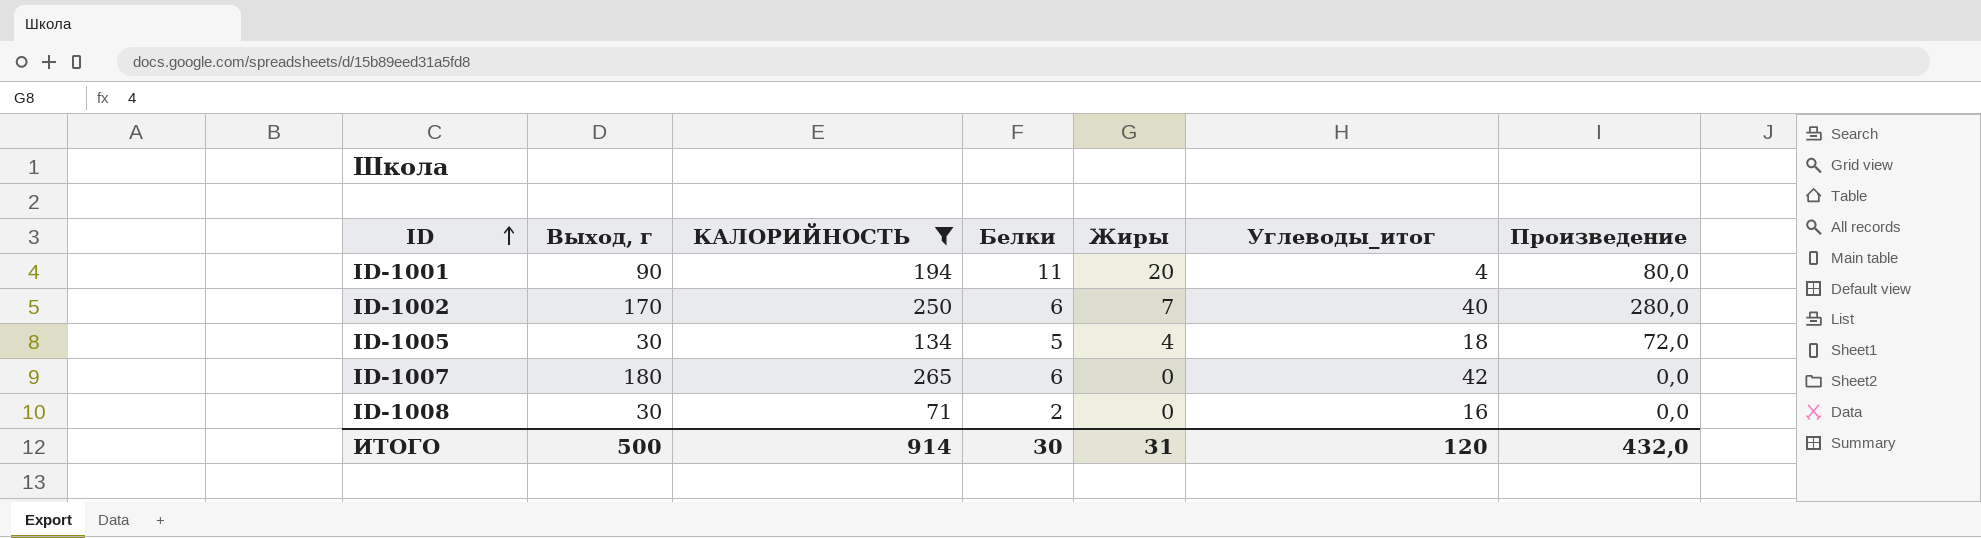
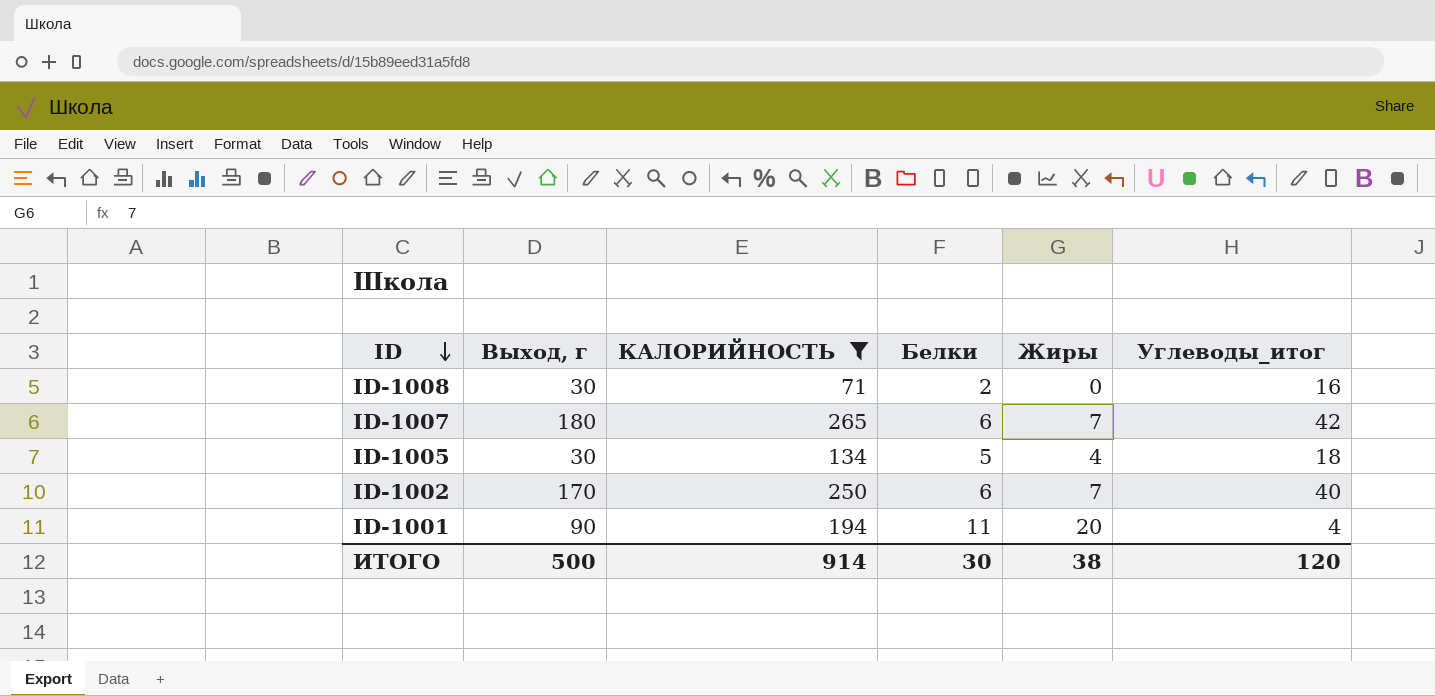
row order: ID ascending -> ID descending
column Произведение | formula: [Жиры] * [Углеводы_итог] -> none
ID-1007 | Жиры: 0 -> 7
ИТОГО | Жиры: 31 -> 38

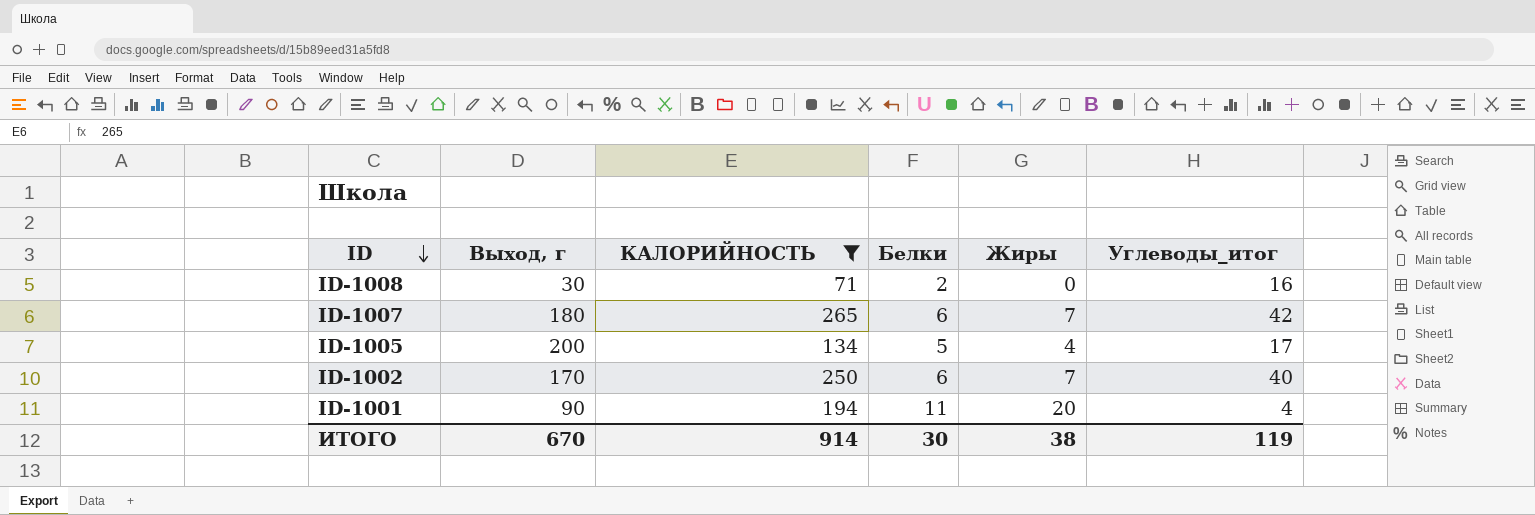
ID-1005 | Выход, г: 30 -> 200
ID-1005 | Углеводы_итог: 18 -> 17
ИТОГО | Выход, г: 500 -> 670
ИТОГО | Углеводы_итог: 120 -> 119

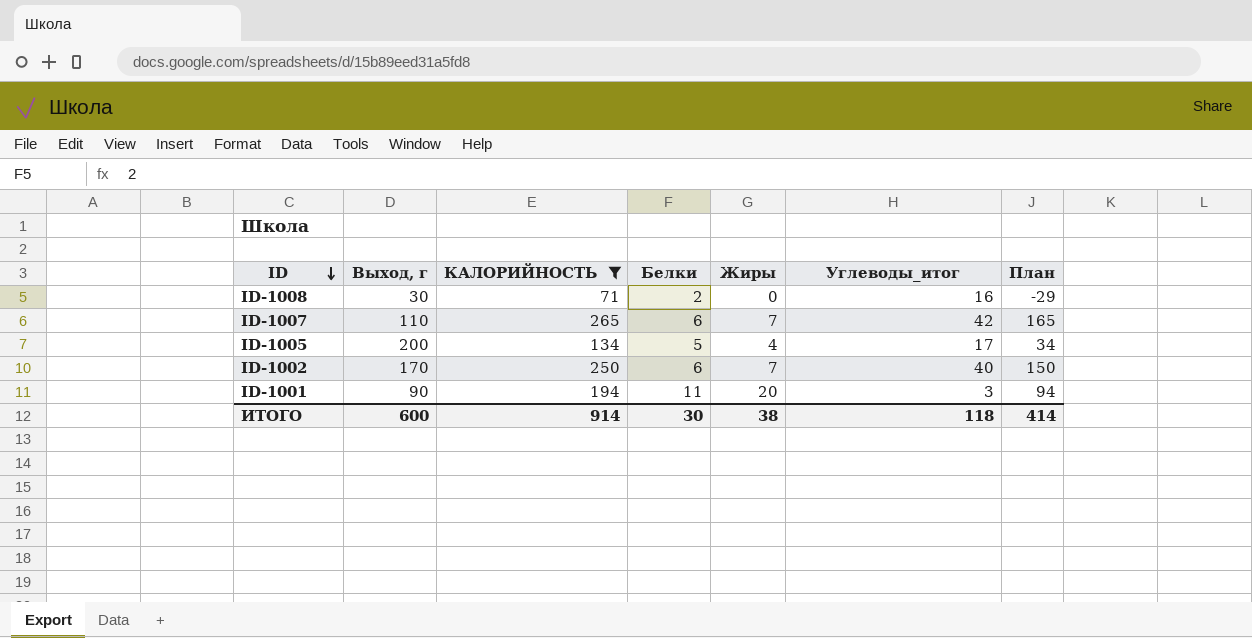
column План | formula: none -> [КАЛОРИЙНОСТЬ] - 100
ID-1007 | Выход, г: 180 -> 110
ID-1001 | Углеводы_итог: 4 -> 3
ИТОГО | Выход, г: 670 -> 600
ИТОГО | Углеводы_итог: 119 -> 118

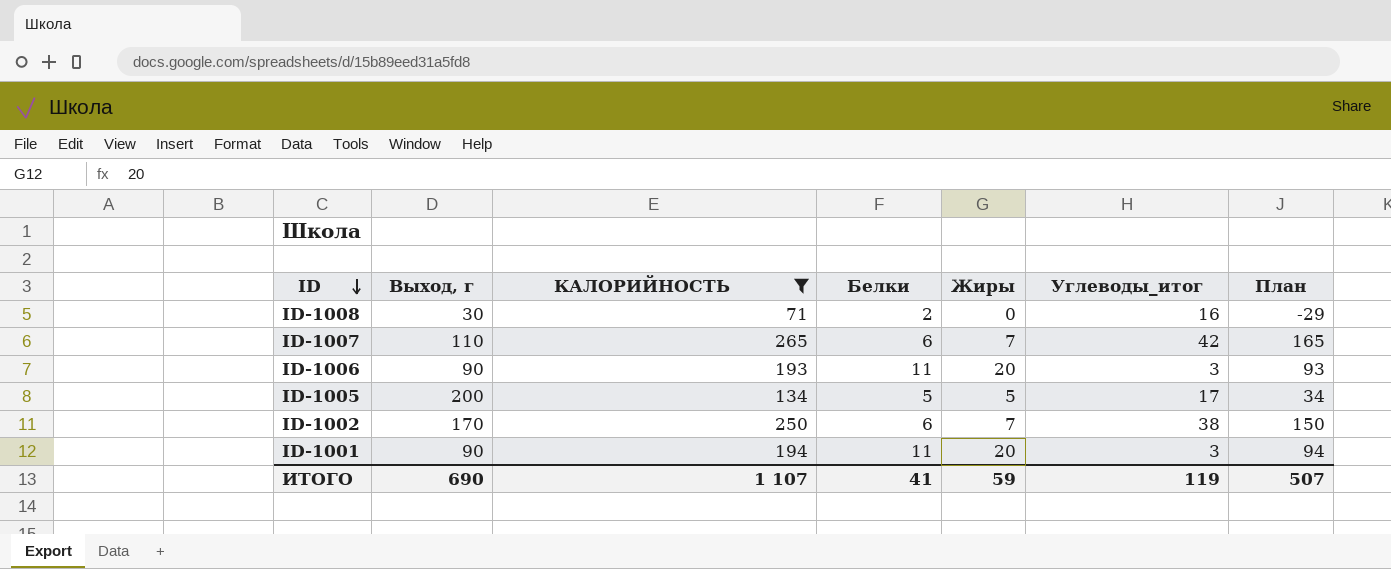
row ID-1006: none -> 90 | 193 | 11 | 20 | 3 | 93
ID-1005 | Жиры: 4 -> 5
ID-1002 | Углеводы_итог: 40 -> 38
ИТОГО | Выход, г: 600 -> 690
ИТОГО | КАЛОРИЙНОСТЬ: 914 -> 1 107
ИТОГО | Белки: 30 -> 41
ИТОГО | Жиры: 38 -> 59
ИТОГО | Углеводы_итог: 118 -> 119
ИТОГО | План: 414 -> 507

